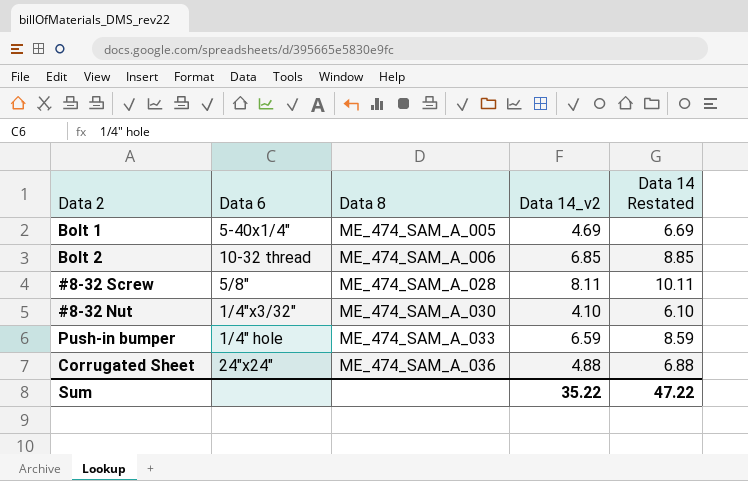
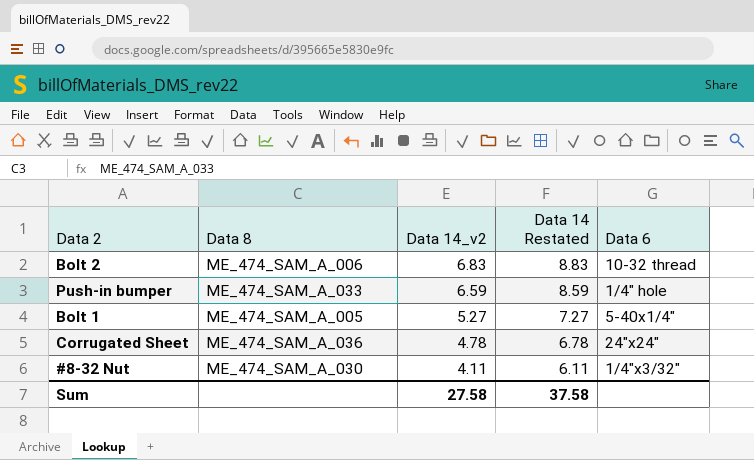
row order: Data 8 ascending -> Data 14_v2 descending
column Data 6 | position: 2 -> 5
row #8-32 Screw: 5/8" | ME_474_SAM_A_028 | 8.11 | 10.11 -> none
Bolt 2 | Data 14_v2: 6.85 -> 6.83
Bolt 2 | Data 14 Restated: 8.85 -> 8.83
Bolt 1 | Data 14_v2: 4.69 -> 5.27
Bolt 1 | Data 14 Restated: 6.69 -> 7.27
Corrugated Sheet | Data 14_v2: 4.88 -> 4.78
Corrugated Sheet | Data 14 Restated: 6.88 -> 6.78
#8-32 Nut | Data 14_v2: 4.10 -> 4.11
#8-32 Nut | Data 14 Restated: 6.10 -> 6.11
Sum | Data 14_v2: 35.22 -> 27.58
Sum | Data 14 Restated: 47.22 -> 37.58

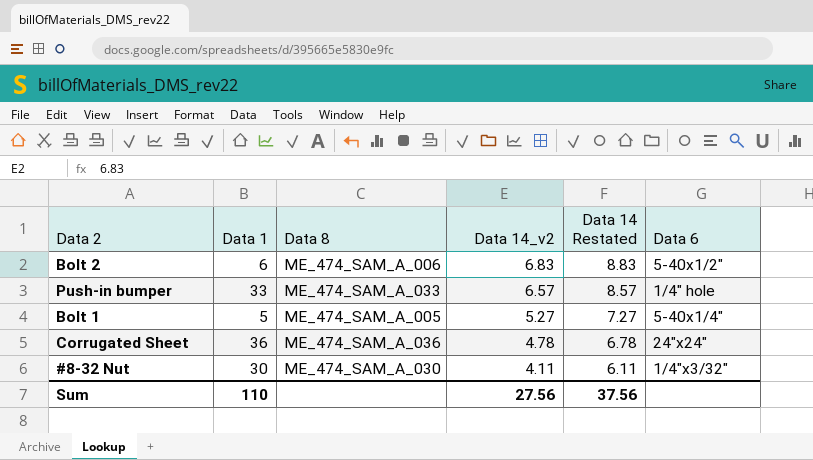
column Data 1 | position: none -> 2
Bolt 2 | Data 6: 10-32 thread -> 5-40x1/2"
Push-in bumper | Data 14_v2: 6.59 -> 6.57
Push-in bumper | Data 14 Restated: 8.59 -> 8.57
Sum | Data 14_v2: 27.58 -> 27.56
Sum | Data 14 Restated: 37.58 -> 37.56

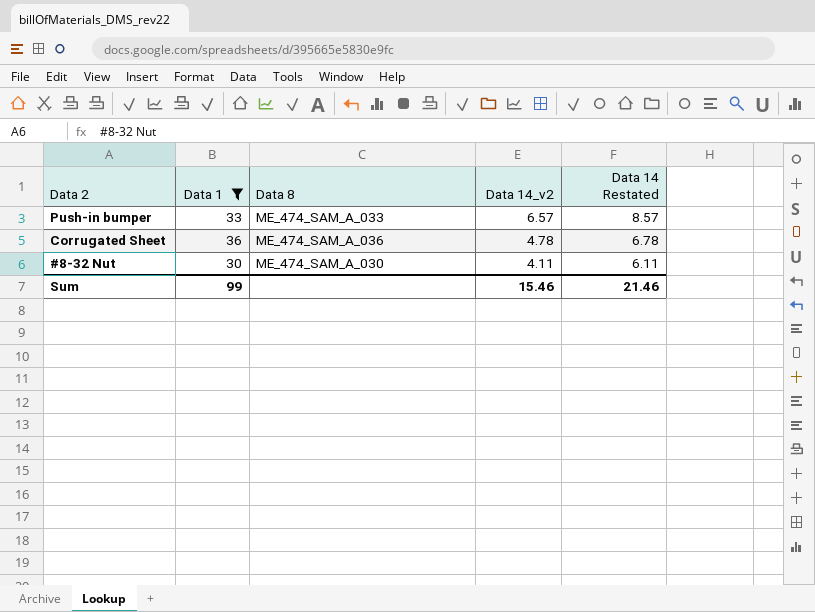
filter: none -> Data 1 >= 30
column Data 6 | position: 6 -> none
Sum | Data 1: 110 -> 99
Sum | Data 14_v2: 27.56 -> 15.46
Sum | Data 14 Restated: 37.56 -> 21.46

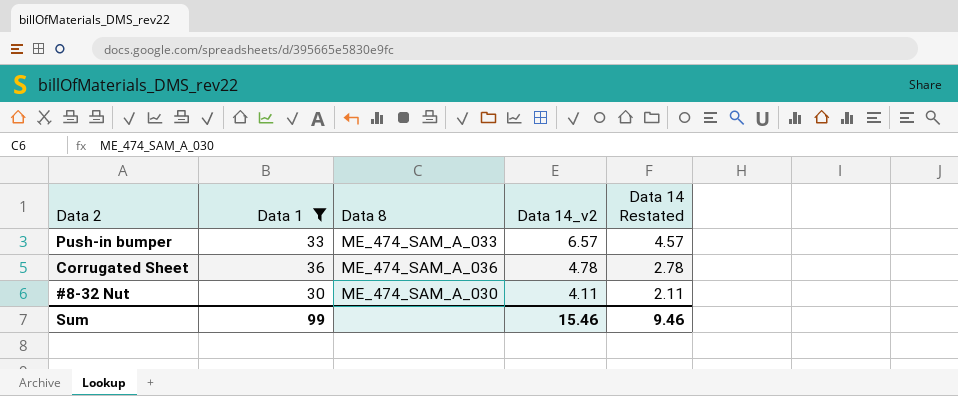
column Data 14 Restated | formula: [Data 14_v2] + 2 -> [Data 14_v2] - 2
Sum | Data 14 Restated: 21.46 -> 9.46

